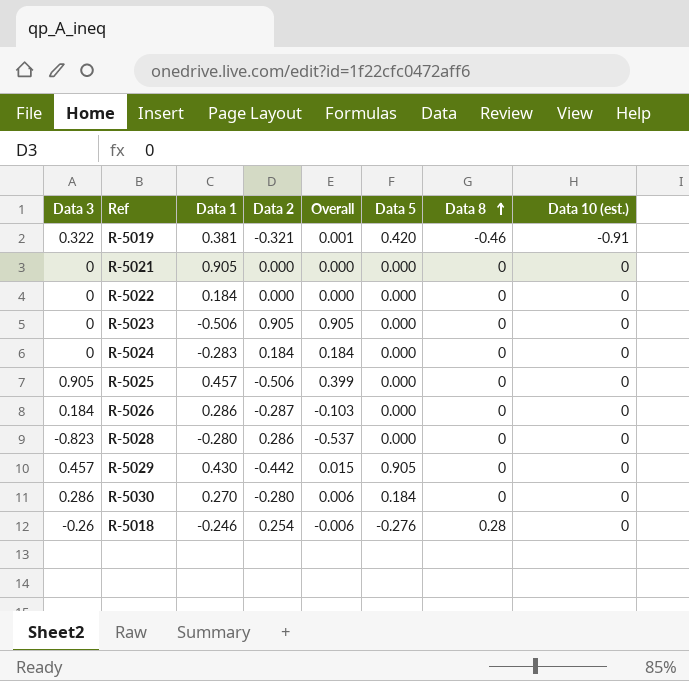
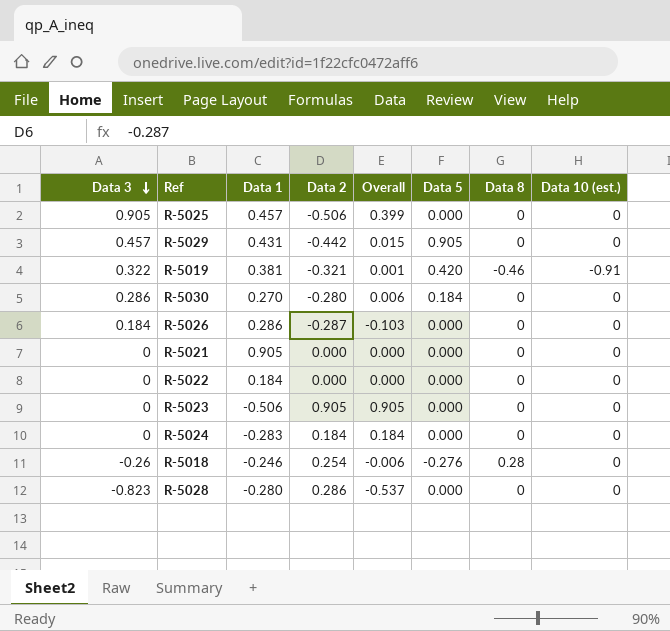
row order: Data 8 ascending -> Data 3 descending
R-5029 | Data 1: 0.430 -> 0.431

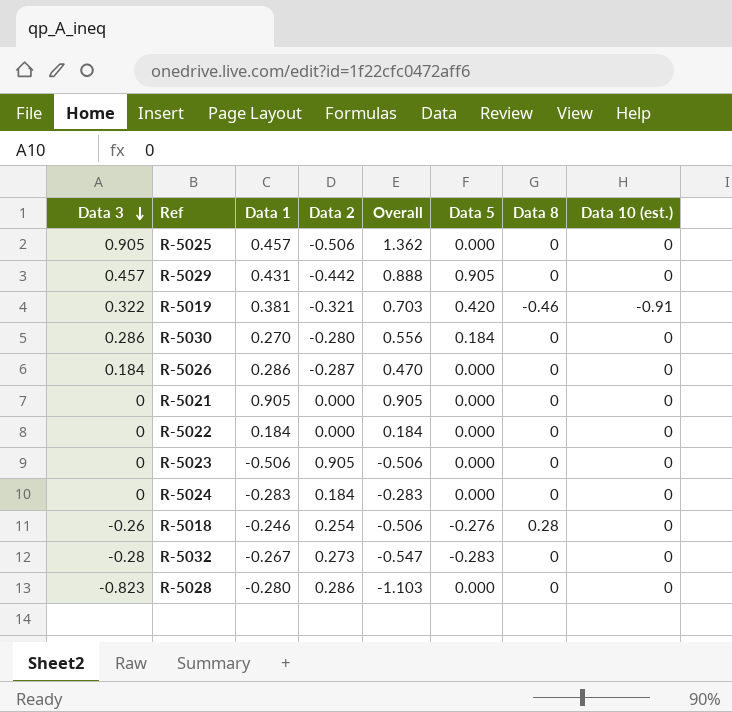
column Overall | formula: [Data 3] + [Data 2] -> [Data 3] + [Data 1]
row R-5032: none -> -0.28 | -0.267 | 0.273 | -0.547 | -0.283 | 0 | 0

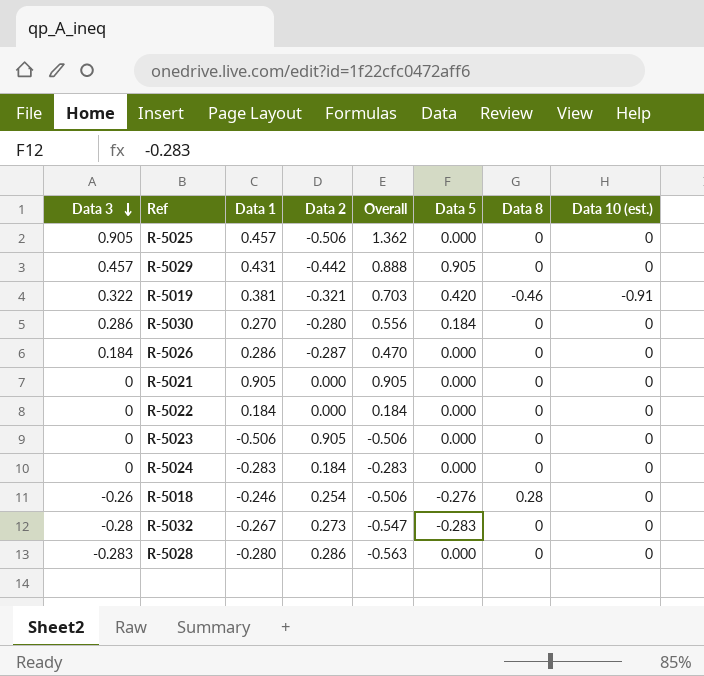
R-5028 | Data 3: -0.823 -> -0.283
R-5028 | Overall: -1.103 -> -0.563

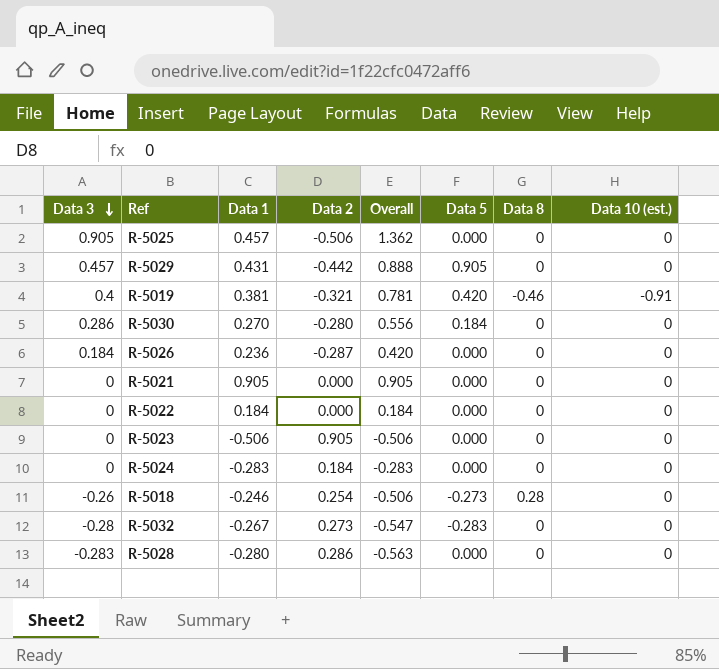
R-5019 | Data 3: 0.322 -> 0.4
R-5019 | Overall: 0.703 -> 0.781
R-5026 | Data 1: 0.286 -> 0.236
R-5026 | Overall: 0.470 -> 0.420
R-5018 | Data 5: -0.276 -> -0.273

